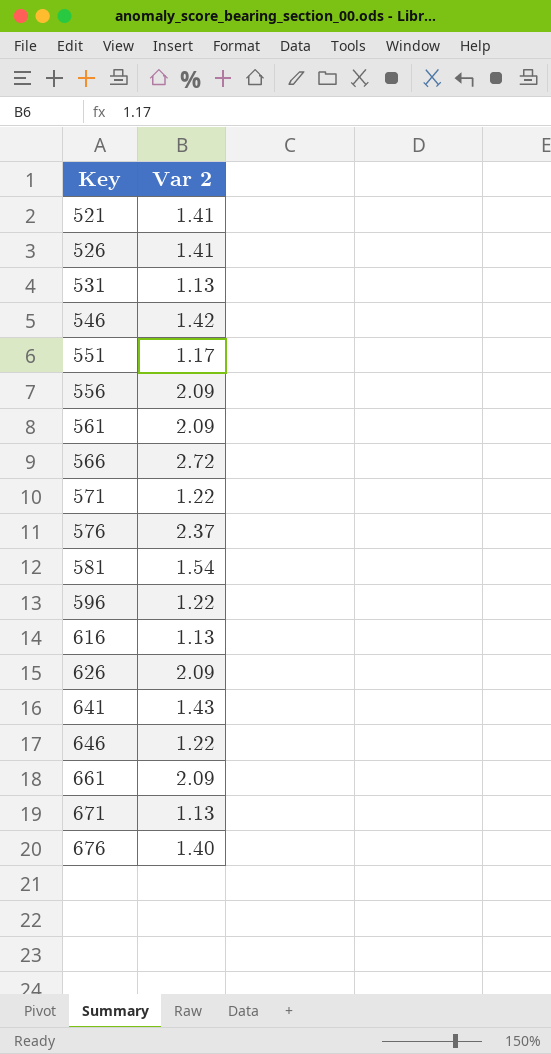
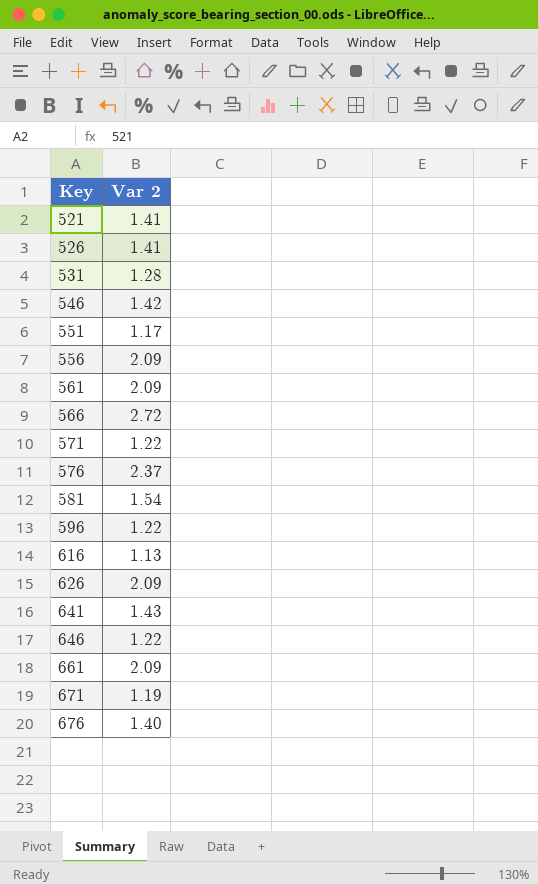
531 | Var 2: 1.13 -> 1.28
671 | Var 2: 1.13 -> 1.19

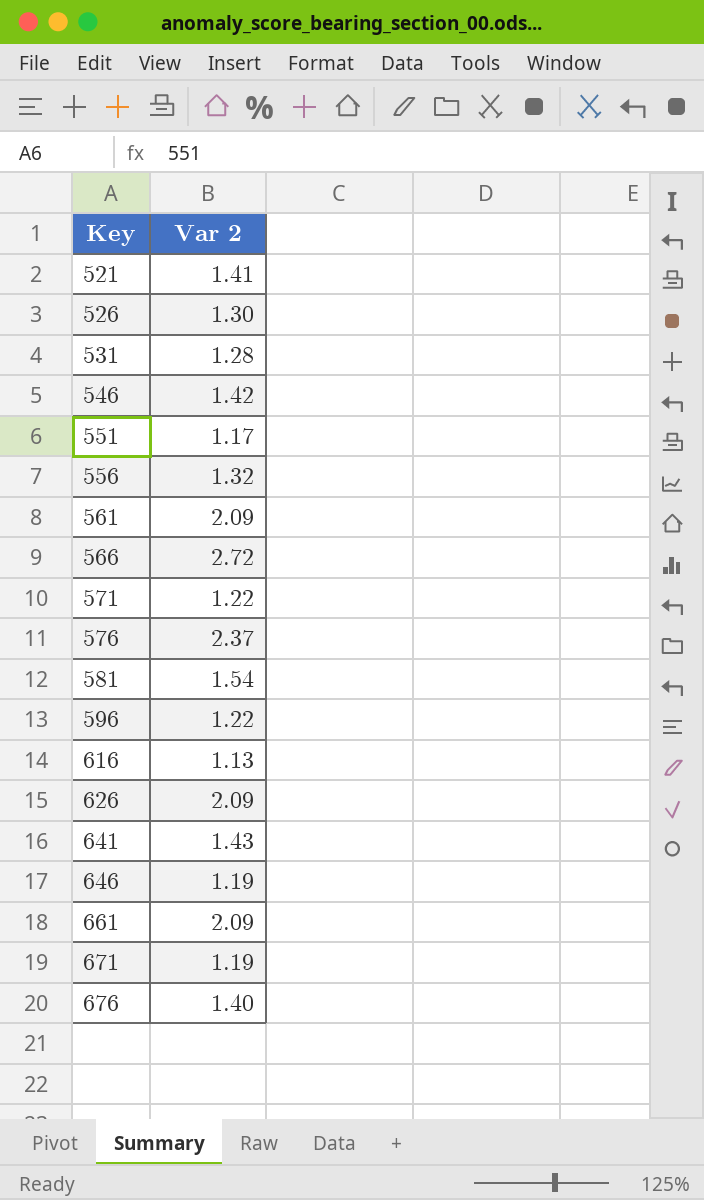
526 | Var 2: 1.41 -> 1.30
556 | Var 2: 2.09 -> 1.32
646 | Var 2: 1.22 -> 1.19

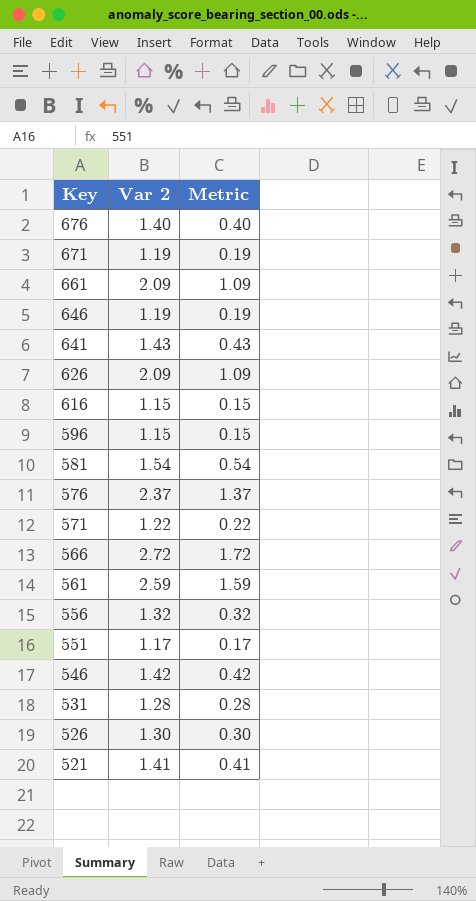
row order: Key ascending -> Key descending
column Metric | formula: none -> [Var 2] - 1
616 | Var 2: 1.13 -> 1.15
596 | Var 2: 1.22 -> 1.15
561 | Var 2: 2.09 -> 2.59

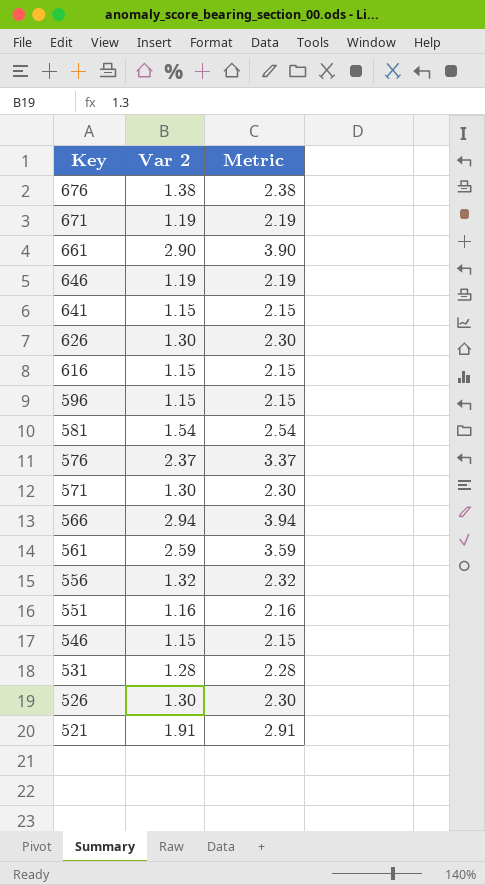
column Metric | formula: [Var 2] - 1 -> [Var 2] + 1
676 | Var 2: 1.40 -> 1.38
661 | Var 2: 2.09 -> 2.90
641 | Var 2: 1.43 -> 1.15
626 | Var 2: 2.09 -> 1.30
571 | Var 2: 1.22 -> 1.30
566 | Var 2: 2.72 -> 2.94
551 | Var 2: 1.17 -> 1.16
546 | Var 2: 1.42 -> 1.15
521 | Var 2: 1.41 -> 1.91

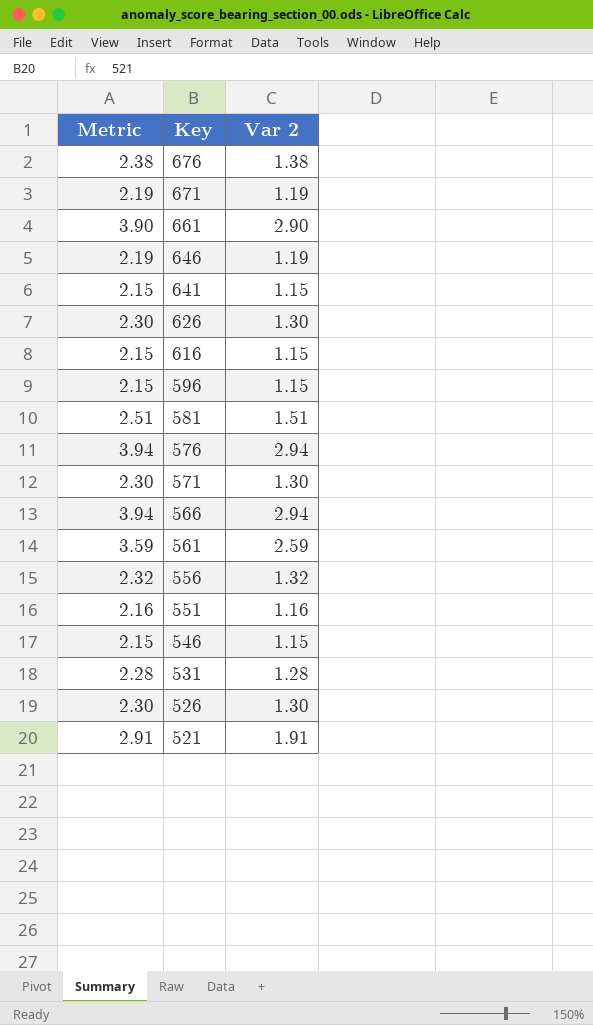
column Metric | position: 3 -> 1
581 | Metric: 2.54 -> 2.51
581 | Var 2: 1.54 -> 1.51
576 | Metric: 3.37 -> 3.94
576 | Var 2: 2.37 -> 2.94

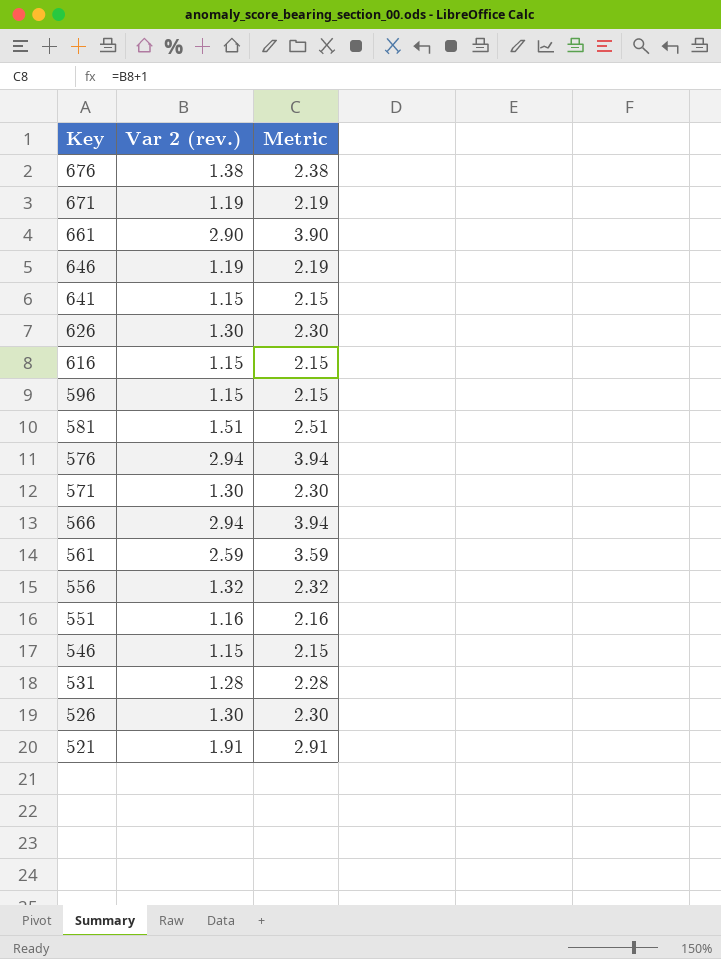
column name: Var 2 -> Var 2 (rev.)
column Metric | position: 1 -> 3

